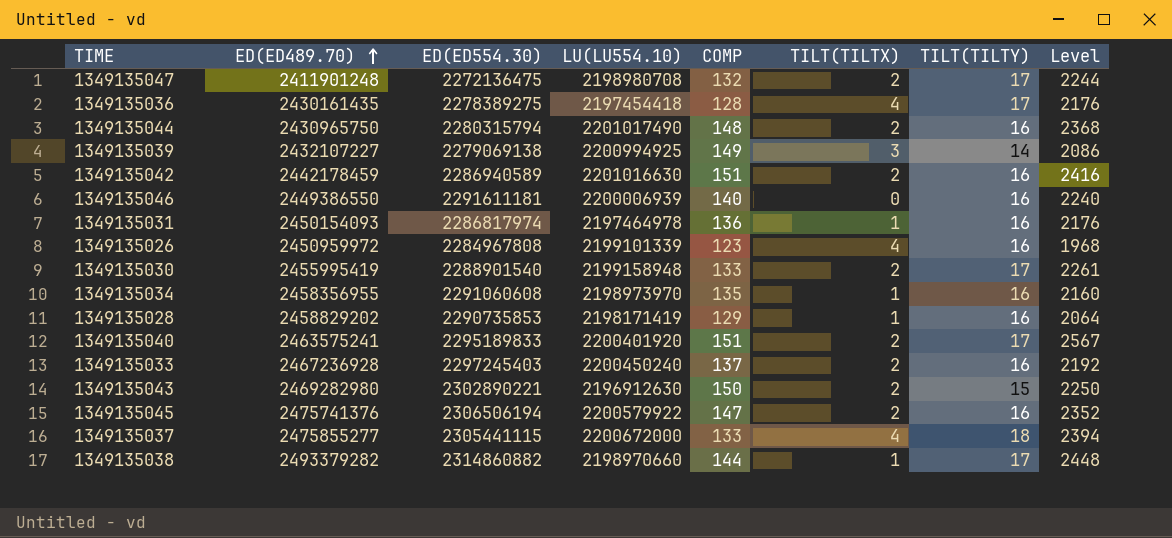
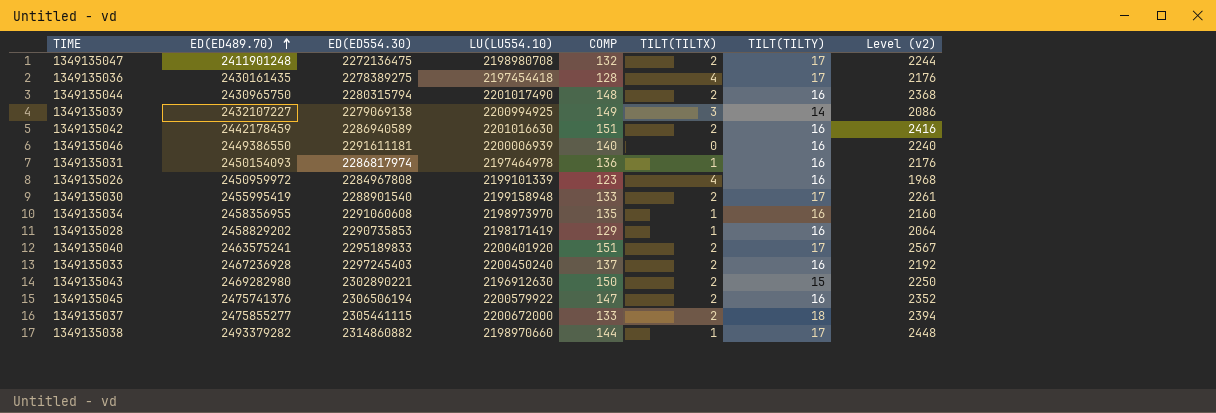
column name: Level -> Level (v2)
1349135037 | TILT(TILTX): 4 -> 2

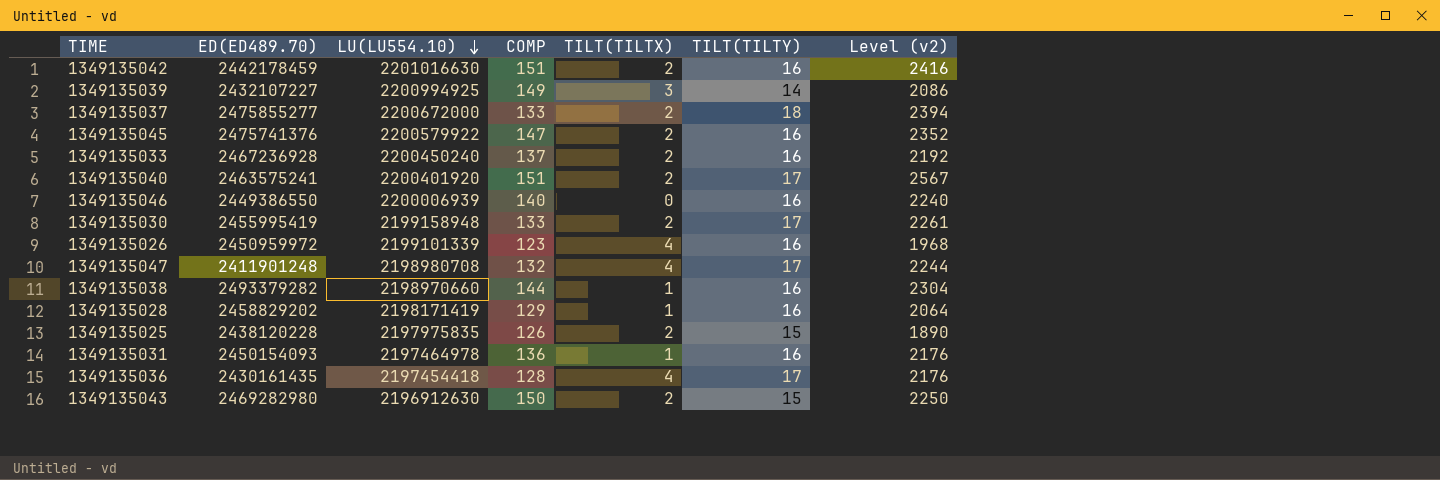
row order: ED(ED489.70) ascending -> LU(LU554.10) descending
column ED(ED554.30) | position: 3 -> none
row 1349135044: 2430965750 | 2280315794 | 2201017490 | 148 | 2 | 16 | 2368 -> none
row 1349135034: 2458356955 | 2291060608 | 2198973970 | 135 | 1 | 16 | 2160 -> none
1349135047 | TILT(TILTX): 2 -> 4
1349135038 | TILT(TILTY): 17 -> 16
1349135038 | Level (v2): 2448 -> 2304
row 1349135025: none -> 2438120228 | 2197975835 | 126 | 2 | 15 | 1890

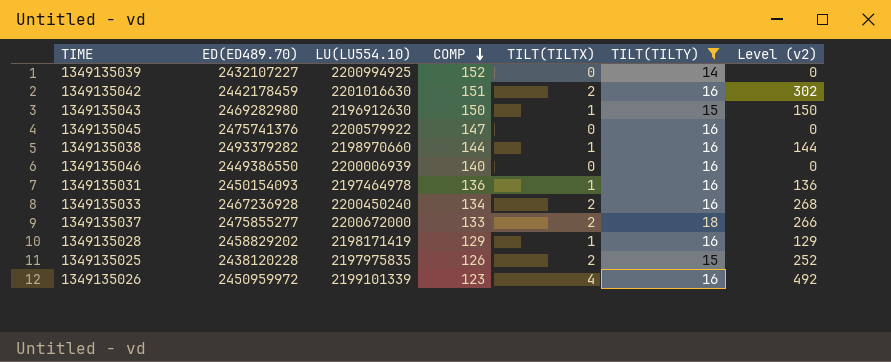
filter: none -> TILT(TILTY) != 17
row order: LU(LU554.10) descending -> COMP descending
column Level (v2) | formula: [COMP] * [TILT(TILTY)] -> [COMP] * [TILT(TILTX)]
1349135039 | COMP: 149 -> 152
1349135039 | TILT(TILTX): 3 -> 0
1349135043 | TILT(TILTX): 2 -> 1
1349135045 | TILT(TILTX): 2 -> 0
1349135033 | COMP: 137 -> 134

